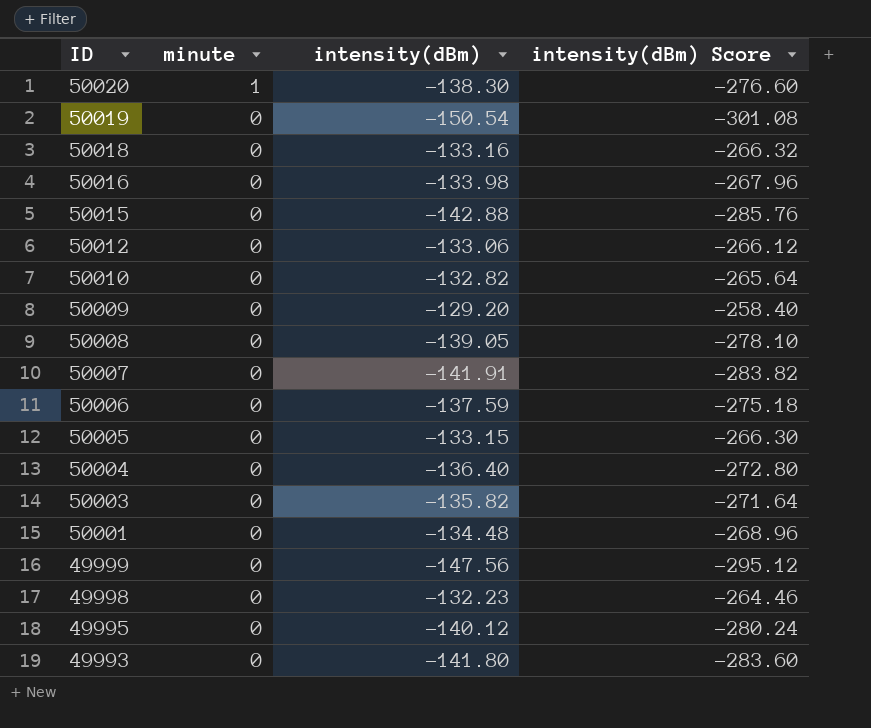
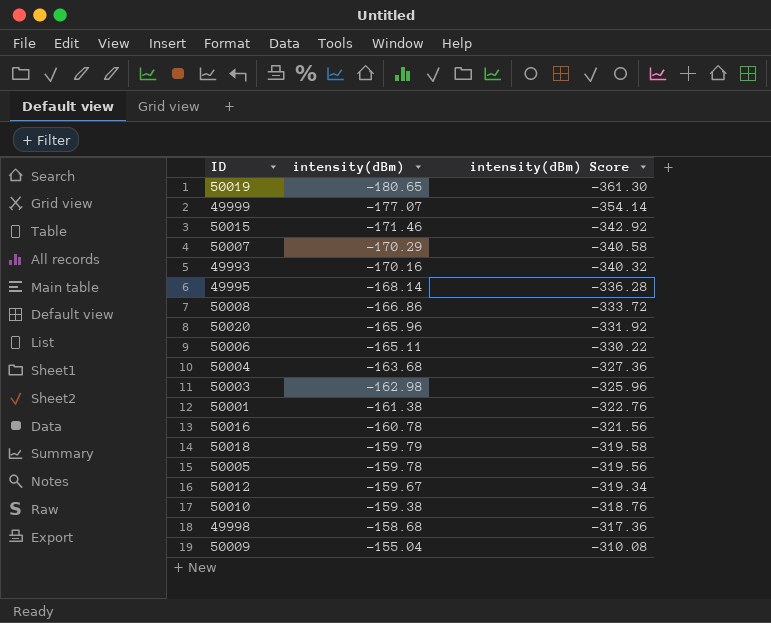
row order: ID descending -> intensity(dBm) ascending
column minute | position: 2 -> none
50019 | intensity(dBm): -150.54 -> -180.65
50019 | intensity(dBm) Score: -301.08 -> -361.30
49999 | intensity(dBm): -147.56 -> -177.07
49999 | intensity(dBm) Score: -295.12 -> -354.14
50015 | intensity(dBm): -142.88 -> -171.46
50015 | intensity(dBm) Score: -285.76 -> -342.92
50007 | intensity(dBm): -141.91 -> -170.29
50007 | intensity(dBm) Score: -283.82 -> -340.58
49993 | intensity(dBm): -141.80 -> -170.16
49993 | intensity(dBm) Score: -283.60 -> -340.32
49995 | intensity(dBm): -140.12 -> -168.14
49995 | intensity(dBm) Score: -280.24 -> -336.28
50008 | intensity(dBm): -139.05 -> -166.86
50008 | intensity(dBm) Score: -278.10 -> -333.72
50020 | intensity(dBm): -138.30 -> -165.96
50020 | intensity(dBm) Score: -276.60 -> -331.92
50006 | intensity(dBm): -137.59 -> -165.11
50006 | intensity(dBm) Score: -275.18 -> -330.22
50004 | intensity(dBm): -136.40 -> -163.68
50004 | intensity(dBm) Score: -272.80 -> -327.36
50003 | intensity(dBm): -135.82 -> -162.98
50003 | intensity(dBm) Score: -271.64 -> -325.96
50001 | intensity(dBm): -134.48 -> -161.38
50001 | intensity(dBm) Score: -268.96 -> -322.76
50016 | intensity(dBm): -133.98 -> -160.78
50016 | intensity(dBm) Score: -267.96 -> -321.56
50018 | intensity(dBm): -133.16 -> -159.79
50018 | intensity(dBm) Score: -266.32 -> -319.58
50005 | intensity(dBm): -133.15 -> -159.78
50005 | intensity(dBm) Score: -266.30 -> -319.56
50012 | intensity(dBm): -133.06 -> -159.67
50012 | intensity(dBm) Score: -266.12 -> -319.34
50010 | intensity(dBm): -132.82 -> -159.38
50010 | intensity(dBm) Score: -265.64 -> -318.76
49998 | intensity(dBm): -132.23 -> -158.68
49998 | intensity(dBm) Score: -264.46 -> -317.36
50009 | intensity(dBm): -129.20 -> -155.04
50009 | intensity(dBm) Score: -258.40 -> -310.08

